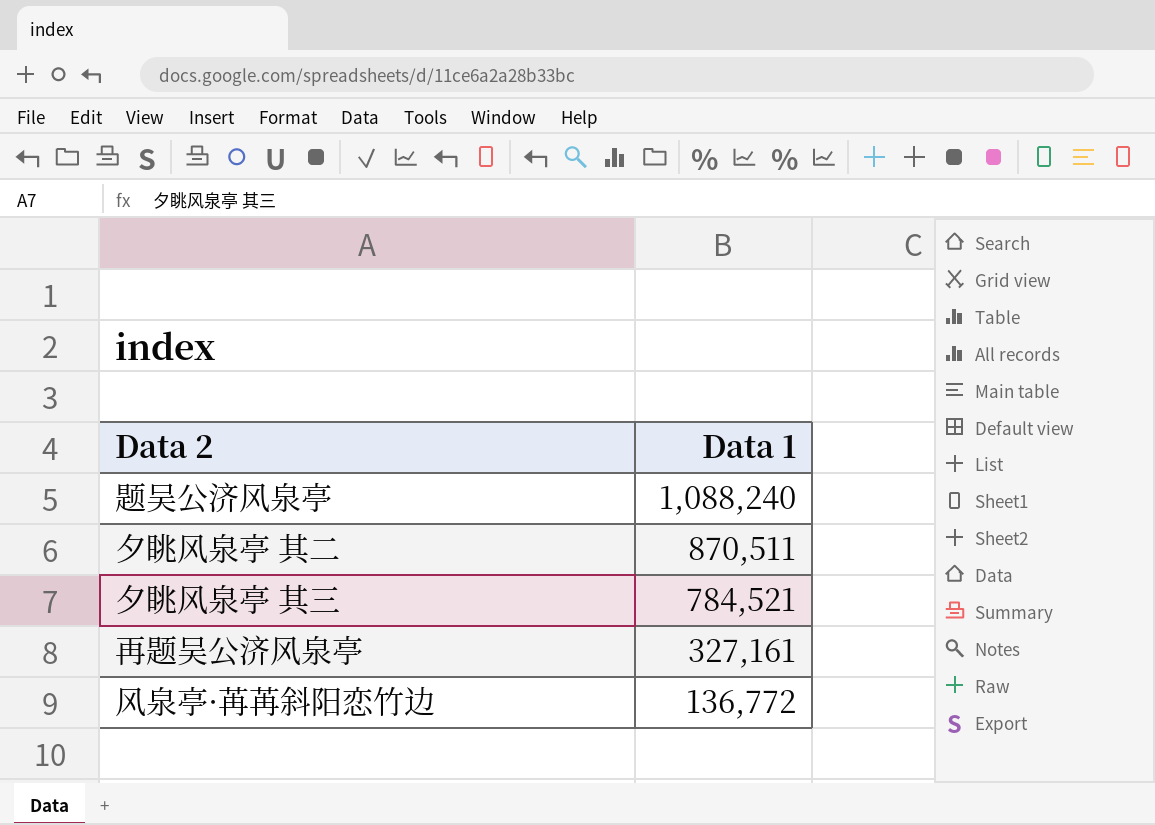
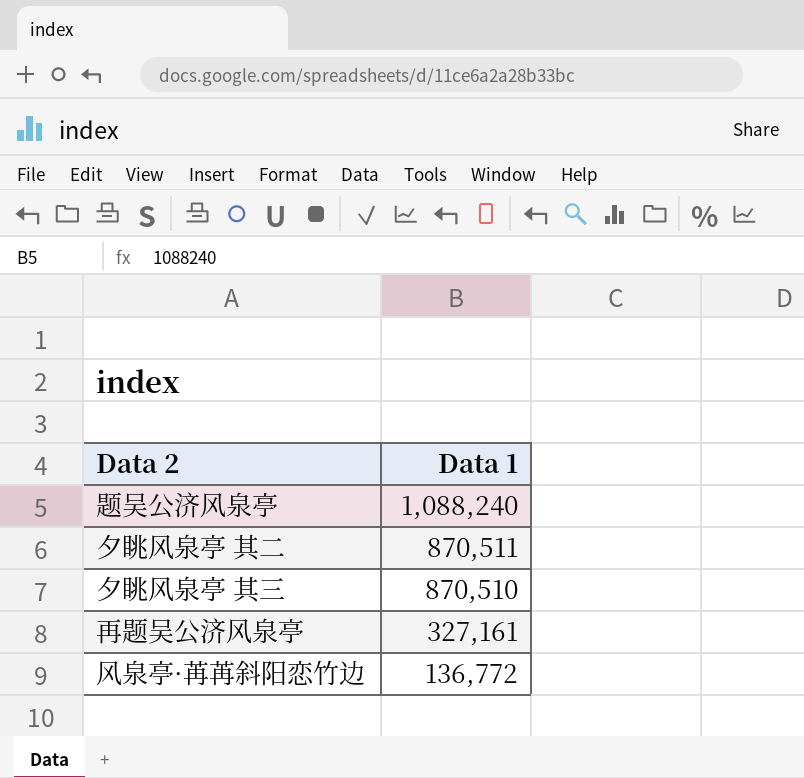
夕眺风泉亭 其三 | Data 1: 784,521 -> 870,510

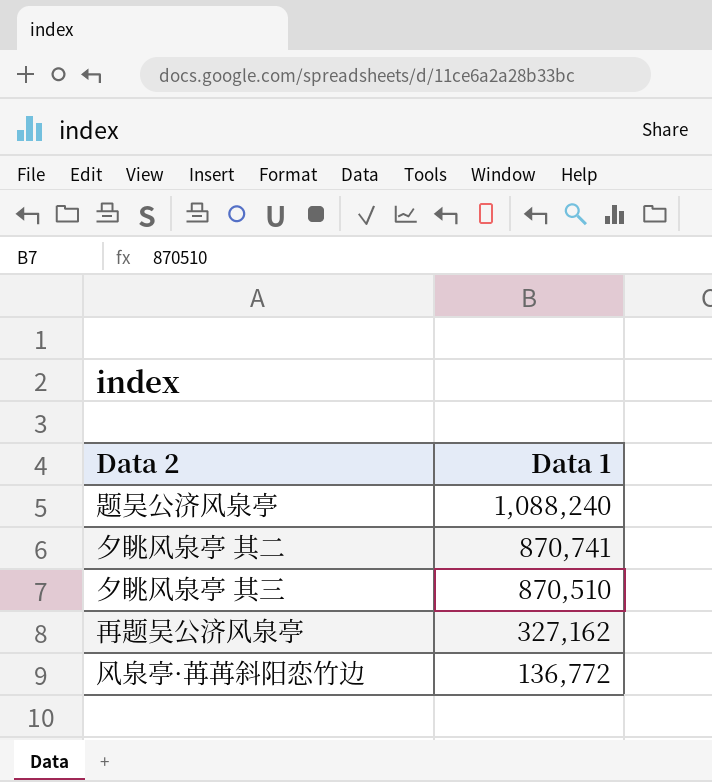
夕眺风泉亭 其二 | Data 1: 870,511 -> 870,741
再题吴公济风泉亭 | Data 1: 327,161 -> 327,162

